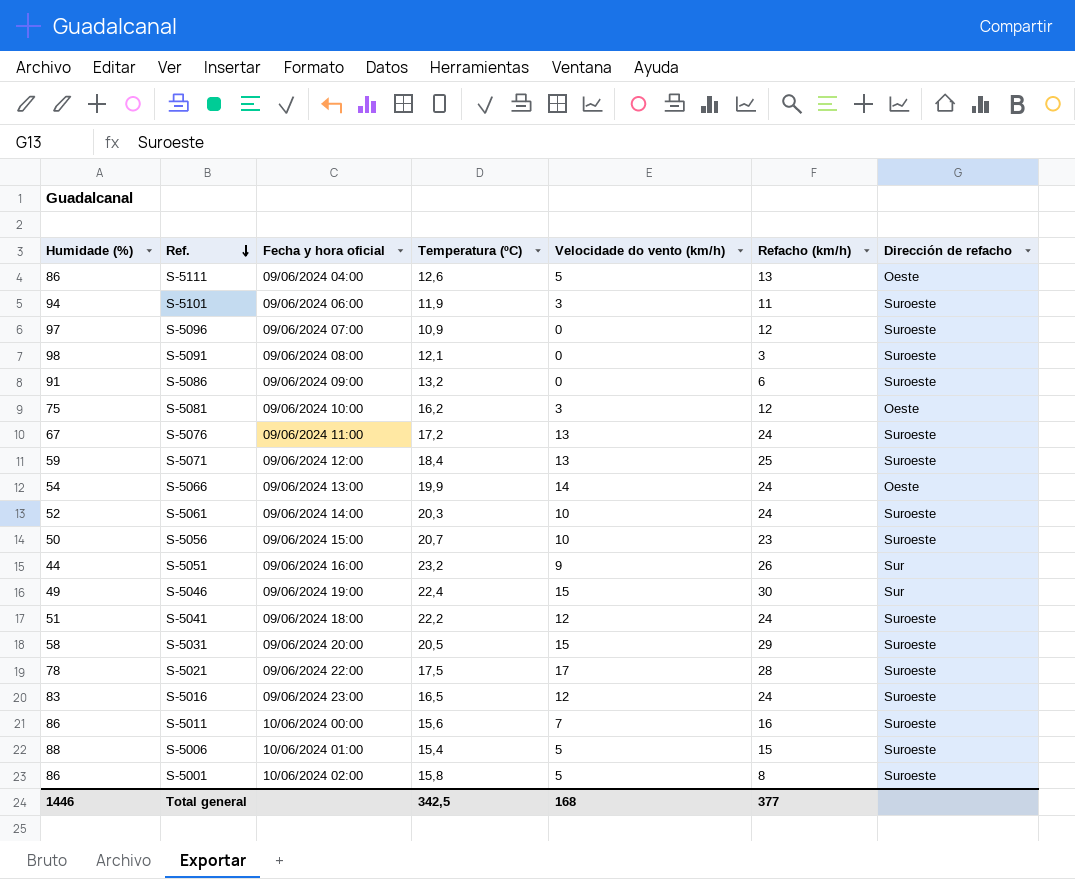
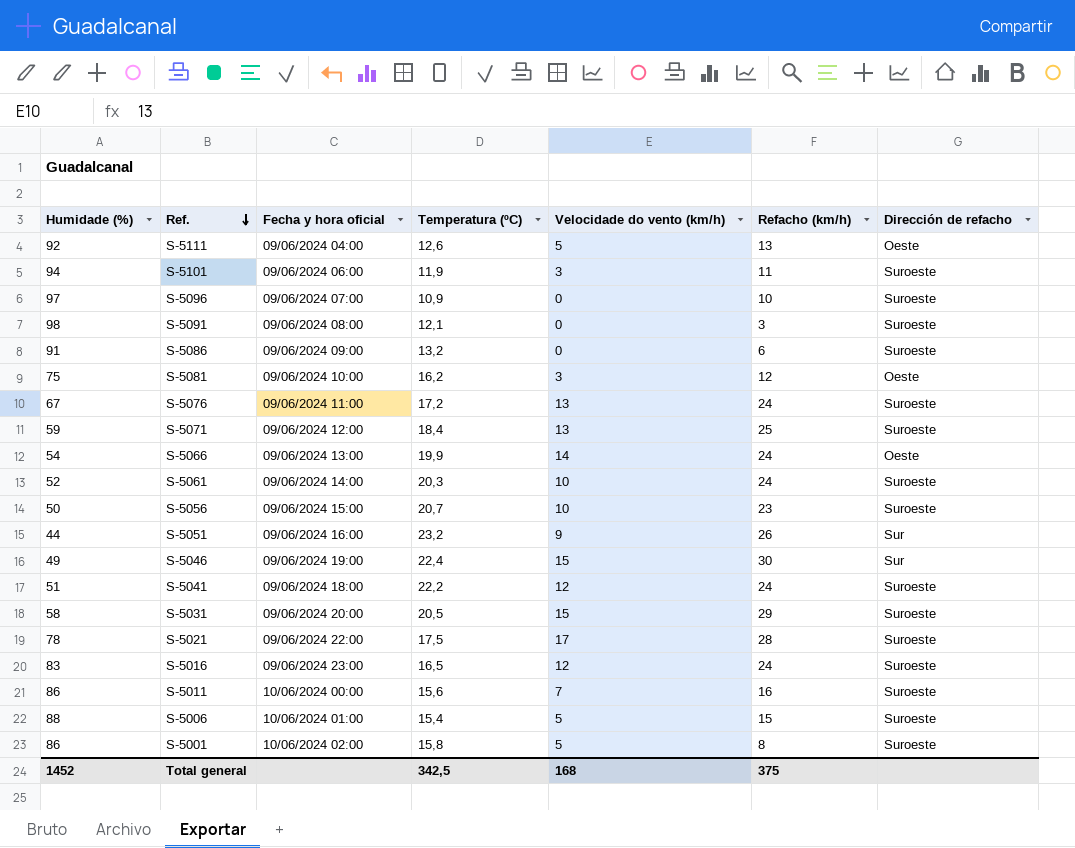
S-5111 | Humidade (%): 86 -> 92
S-5096 | Refacho (km/h): 12 -> 10
Total general | Humidade (%): 1446 -> 1452
Total general | Refacho (km/h): 377 -> 375

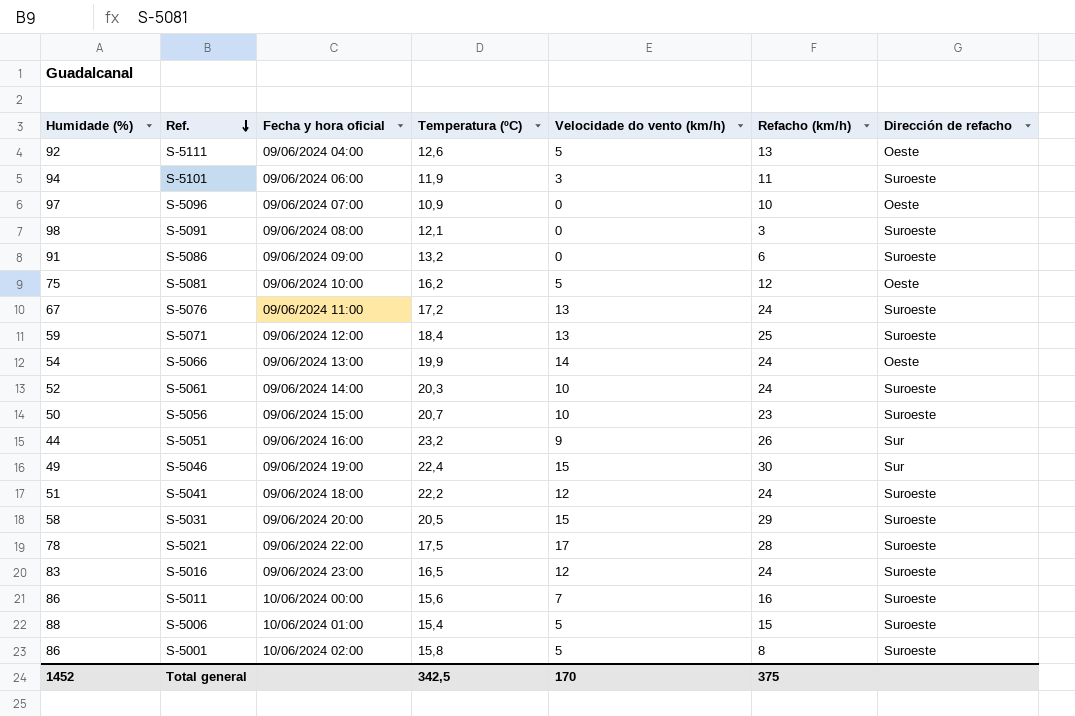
S-5096 | Dirección de refacho: Suroeste -> Oeste
S-5081 | Velocidade do vento (km/h): 3 -> 5
Total general | Velocidade do vento (km/h): 168 -> 170

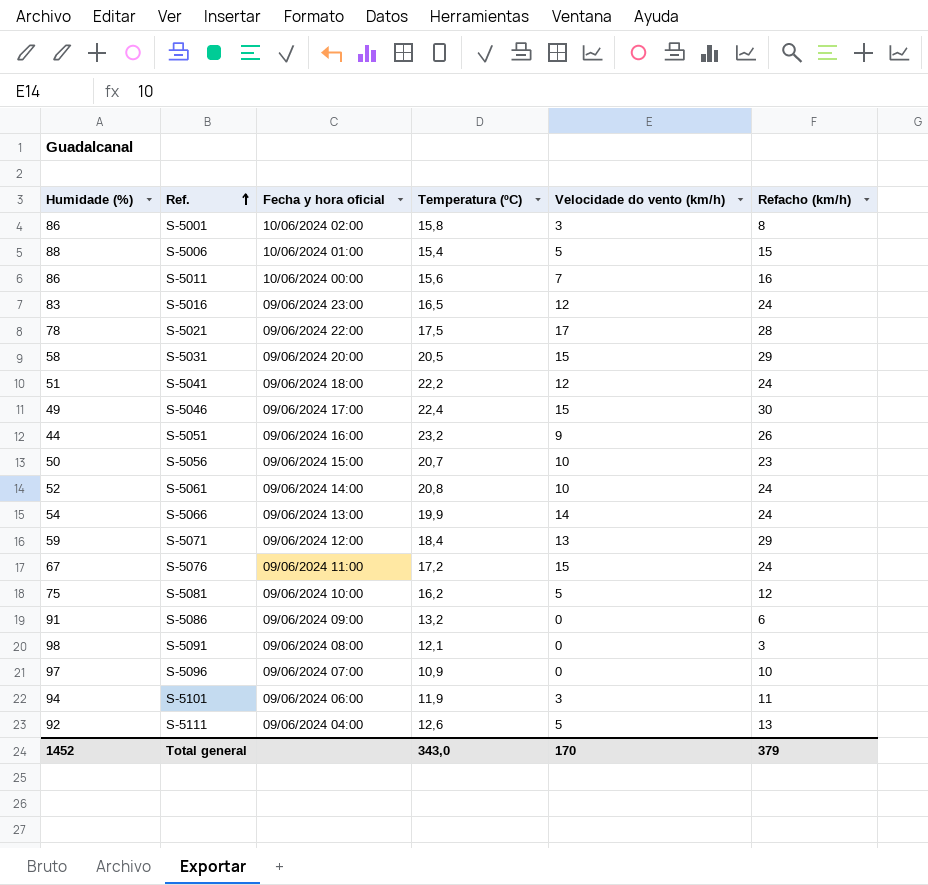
row order: Ref. descending -> Ref. ascending
column Dirección de refacho | position: 7 -> none
S-5001 | Velocidade do vento (km/h): 5 -> 3
S-5046 | Fecha y hora oficial: 09/06/2024 19:00 -> 09/06/2024 17:00
S-5061 | Temperatura (ºC): 20,3 -> 20,8
S-5071 | Refacho (km/h): 25 -> 29
S-5076 | Velocidade do vento (km/h): 13 -> 15
Total general | Temperatura (ºC): 342,5 -> 343,0
Total general | Refacho (km/h): 375 -> 379

